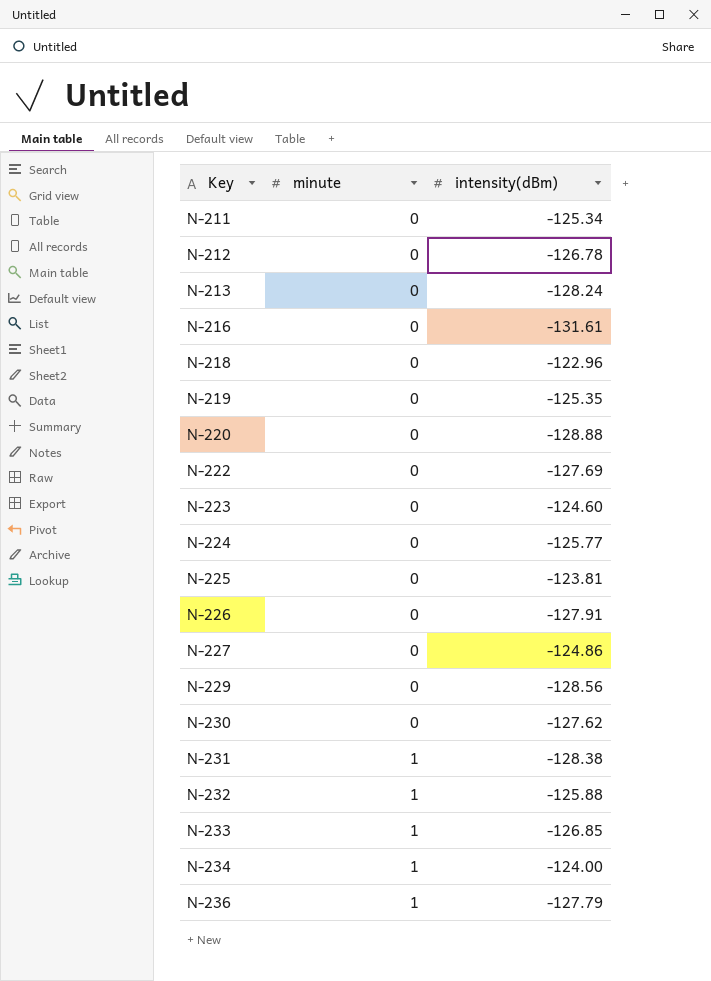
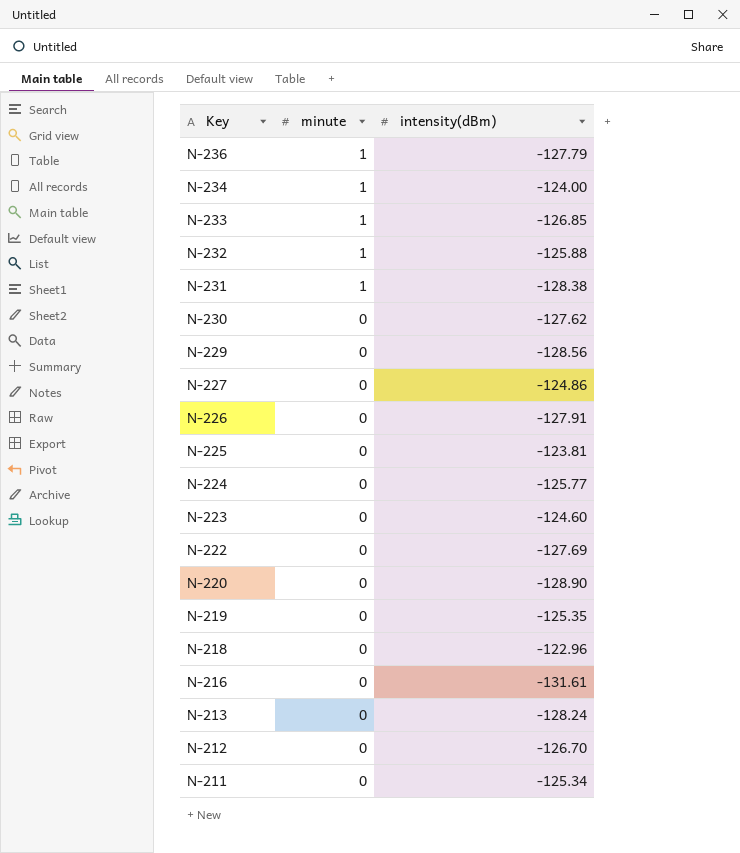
row order: Key ascending -> Key descending
N-220 | intensity(dBm): -128.88 -> -128.90
N-212 | intensity(dBm): -126.78 -> -126.70

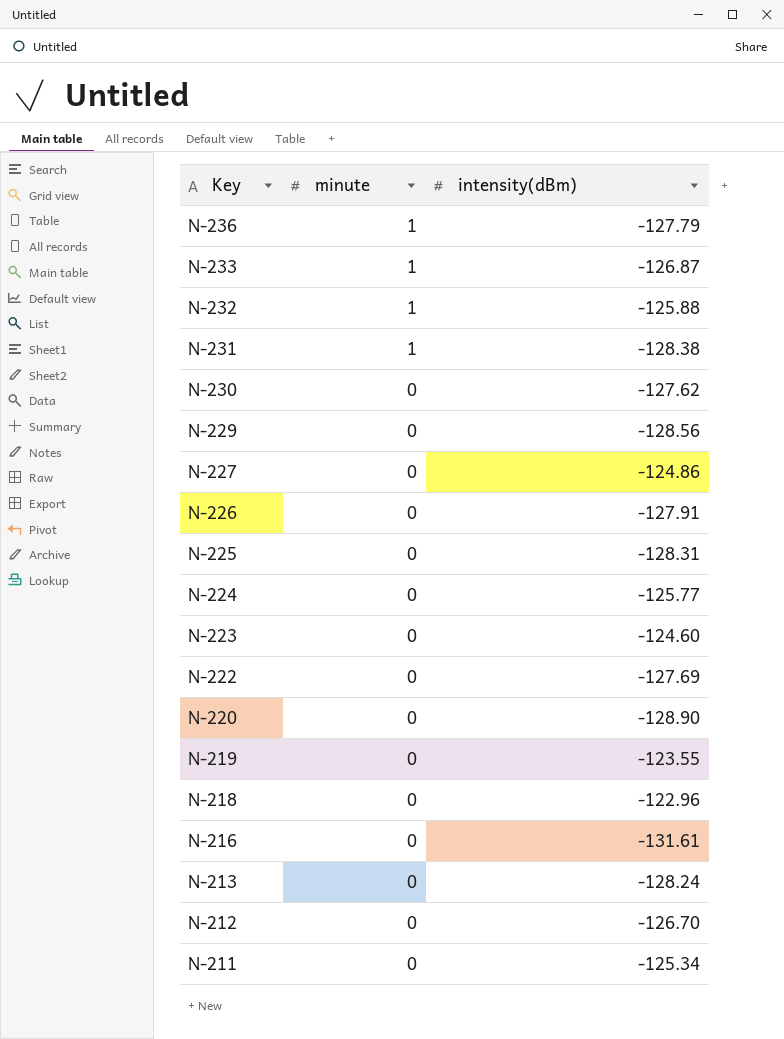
row N-234: 1 | -124.00 -> none
N-233 | intensity(dBm): -126.85 -> -126.87
N-225 | intensity(dBm): -123.81 -> -128.31
N-219 | intensity(dBm): -125.35 -> -123.55

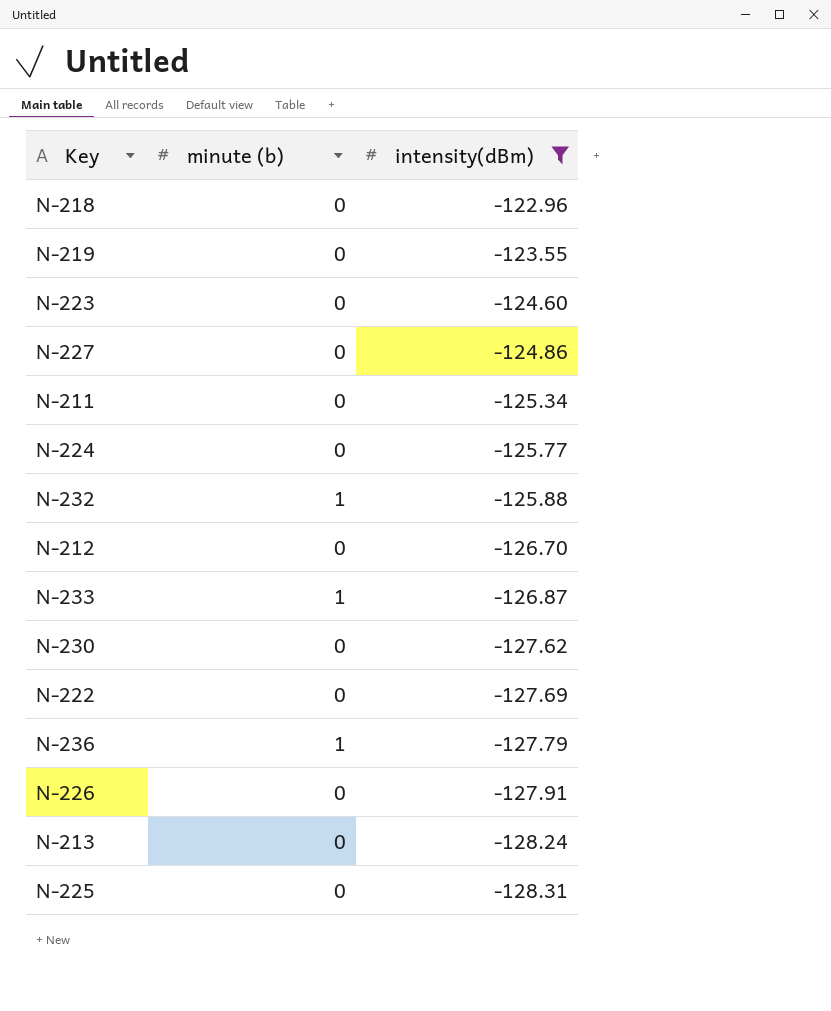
filter: none -> intensity(dBm) >= -128.31
row order: Key descending -> intensity(dBm) descending
column name: minute -> minute (b)

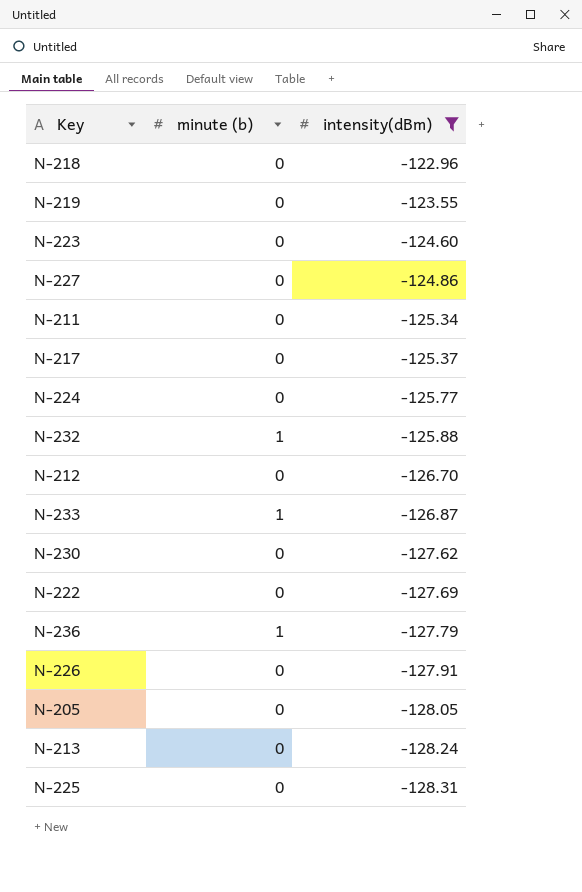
row N-217: none -> 0 | -125.37
row N-205: none -> 0 | -128.05

